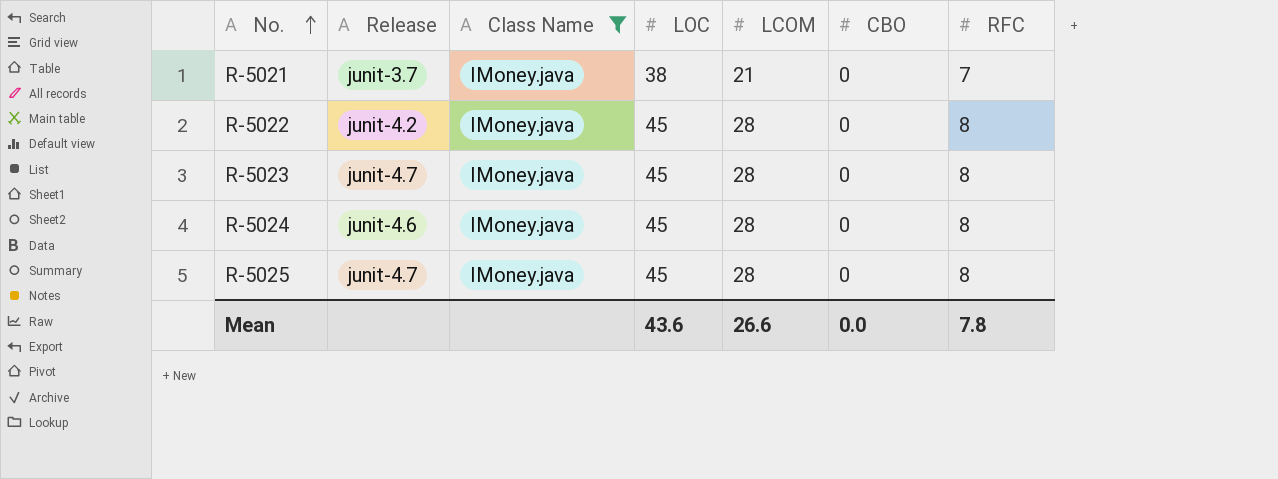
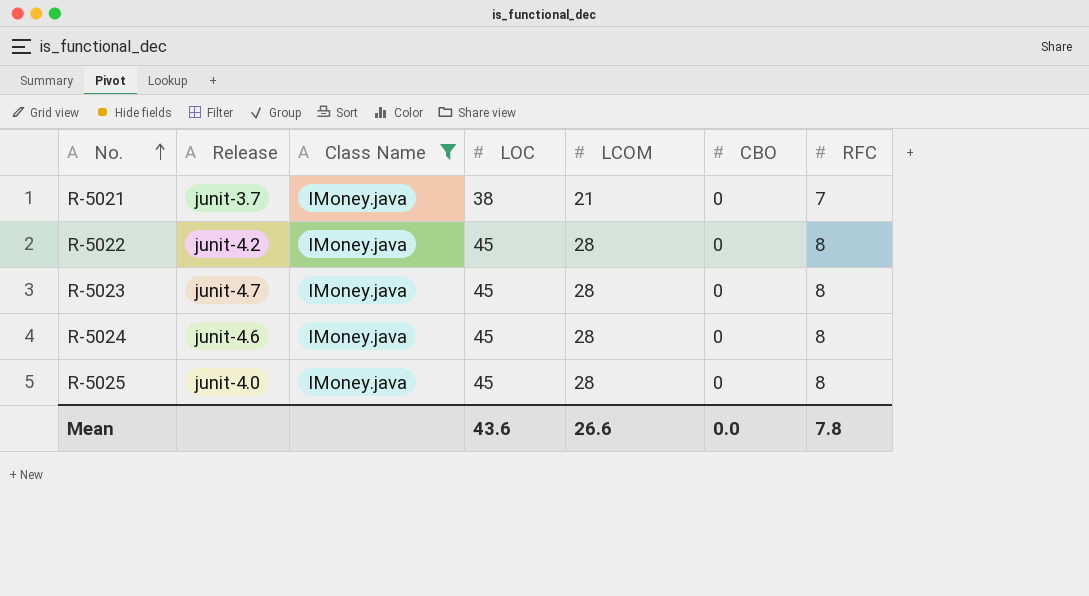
R-5025 | Release: junit-4.7 -> junit-4.0

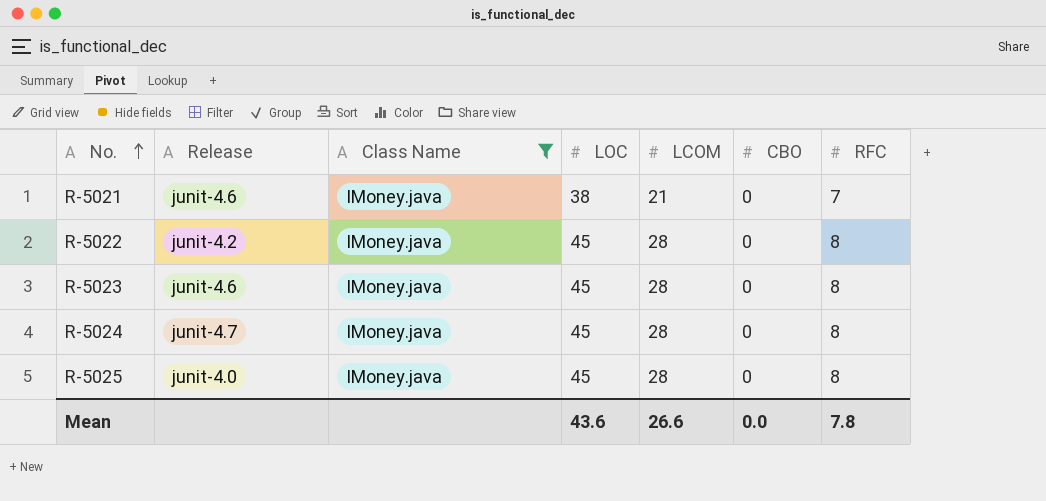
R-5021 | Release: junit-3.7 -> junit-4.6
R-5023 | Release: junit-4.7 -> junit-4.6
R-5024 | Release: junit-4.6 -> junit-4.7

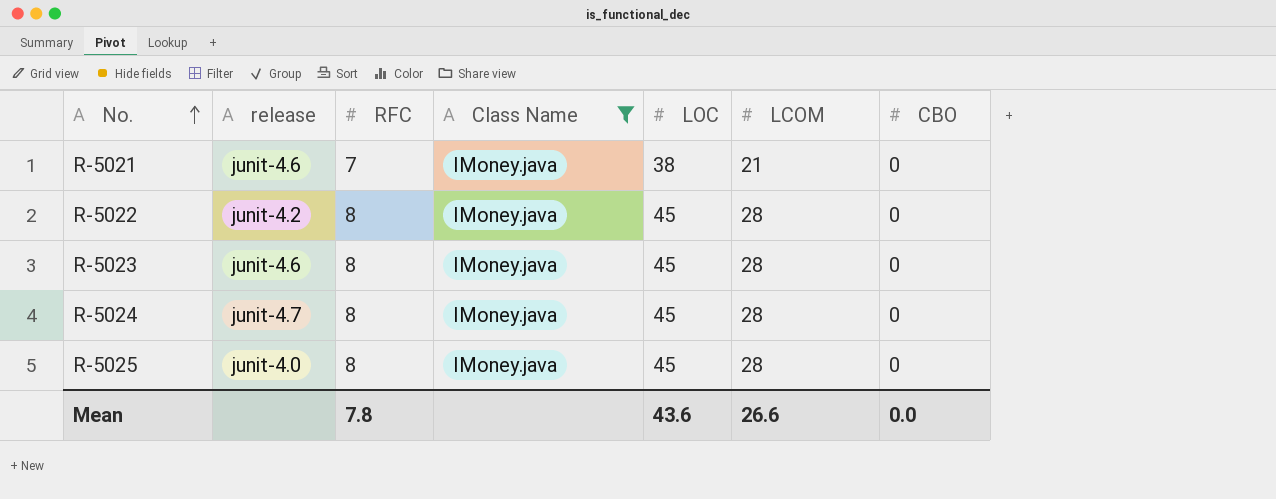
column name: Release -> release
column RFC | position: 7 -> 3

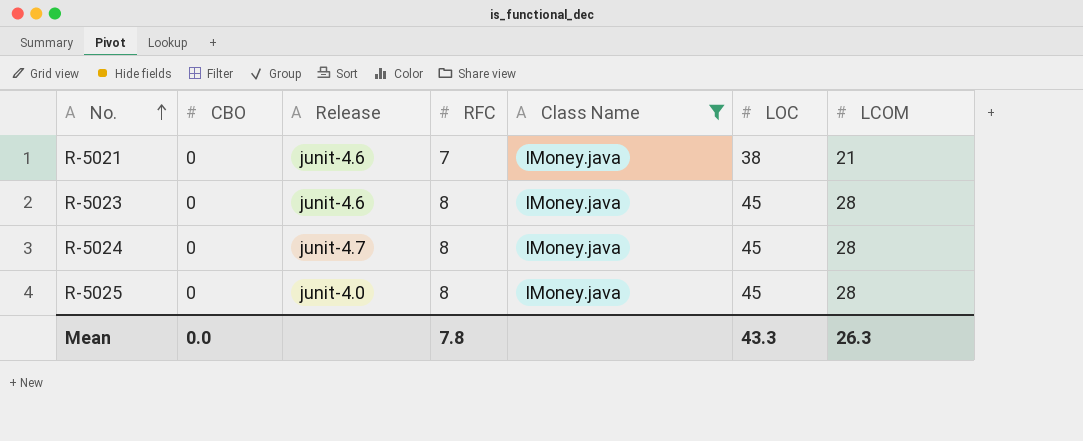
column CBO | position: 7 -> 2
column name: release -> Release
row R-5022: junit-4.2 | 8 | IMoney.java | 45 | 28 | 0 -> none
Mean | LOC: 43.6 -> 43.3
Mean | LCOM: 26.6 -> 26.3

